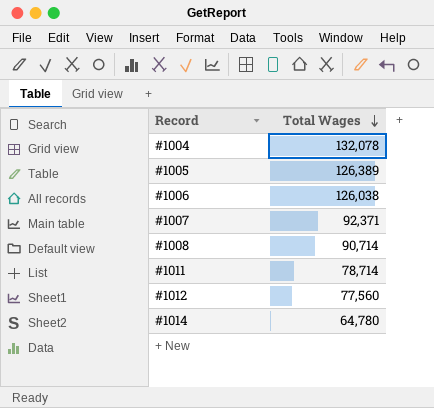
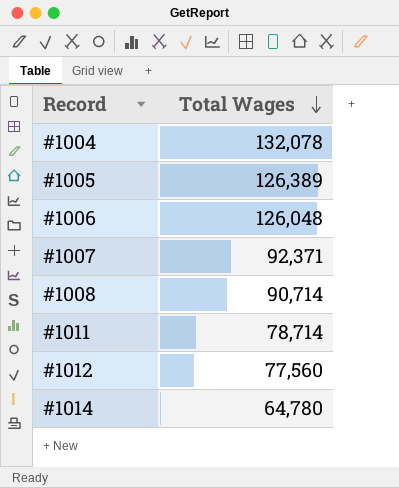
#1006 | Total Wages: 126,038 -> 126,048

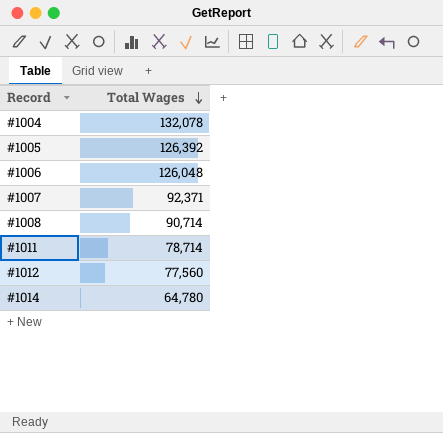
#1005 | Total Wages: 126,389 -> 126,392

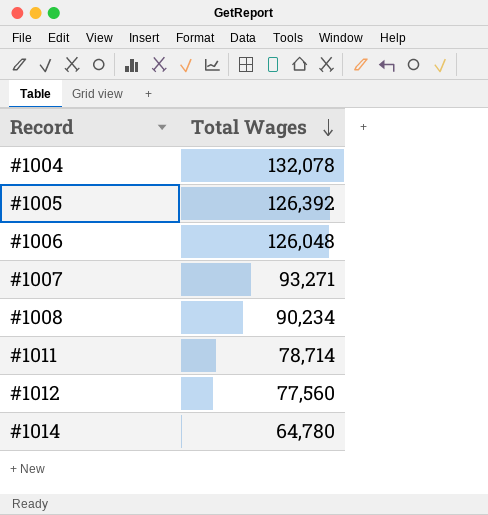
#1007 | Total Wages: 92,371 -> 93,271
#1008 | Total Wages: 90,714 -> 90,234

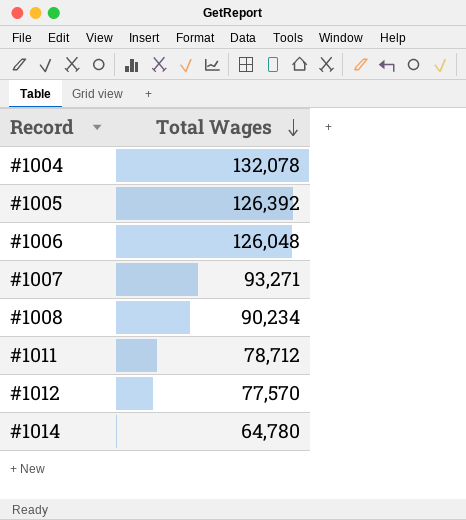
#1011 | Total Wages: 78,714 -> 78,712
#1012 | Total Wages: 77,560 -> 77,570

